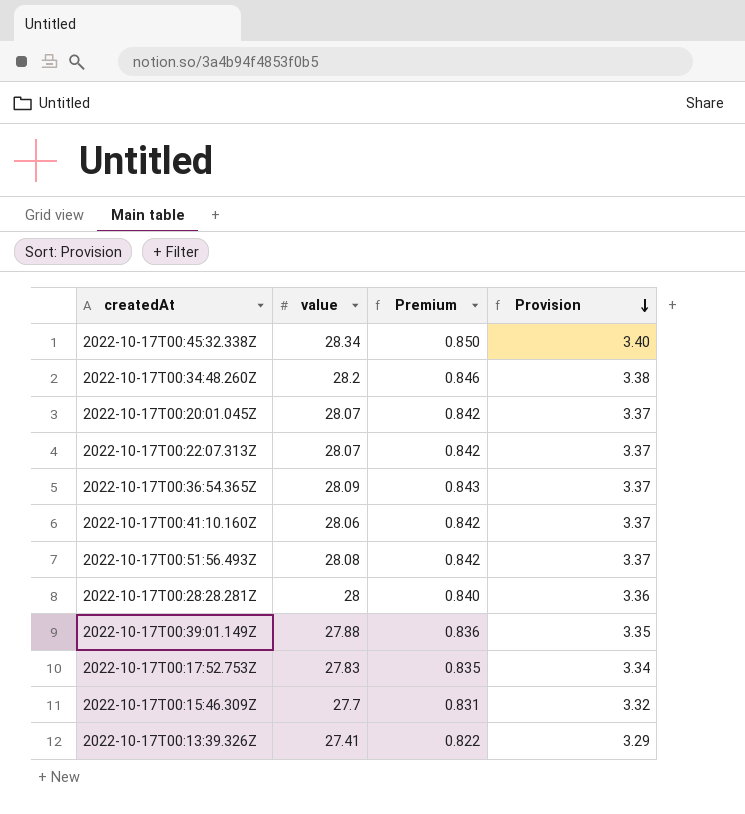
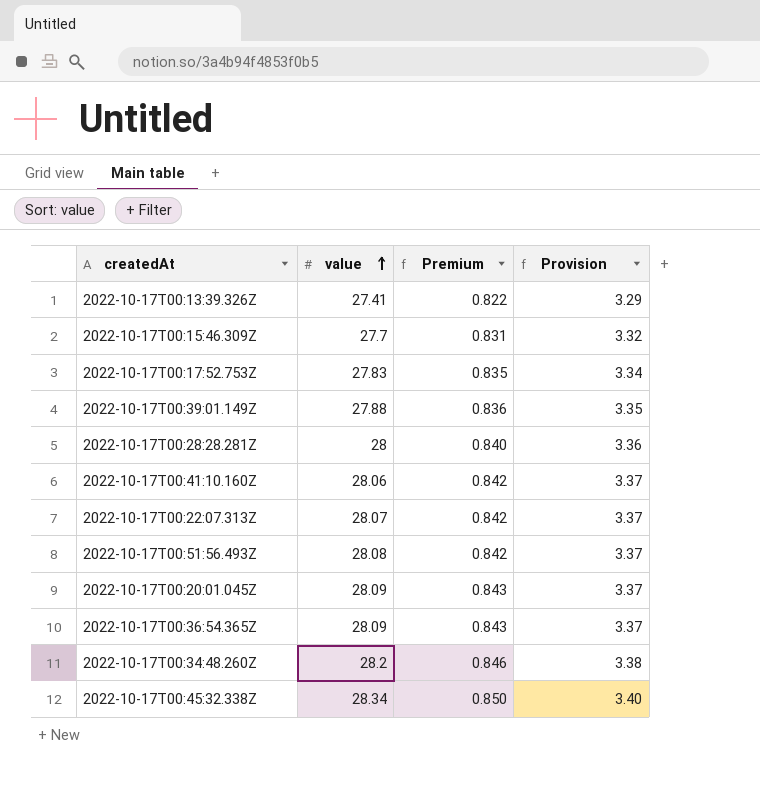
row order: Provision descending -> value ascending
2022-10-17T00:20:01.045Z | value: 28.07 -> 28.09
2022-10-17T00:20:01.045Z | Premium: 0.842 -> 0.843

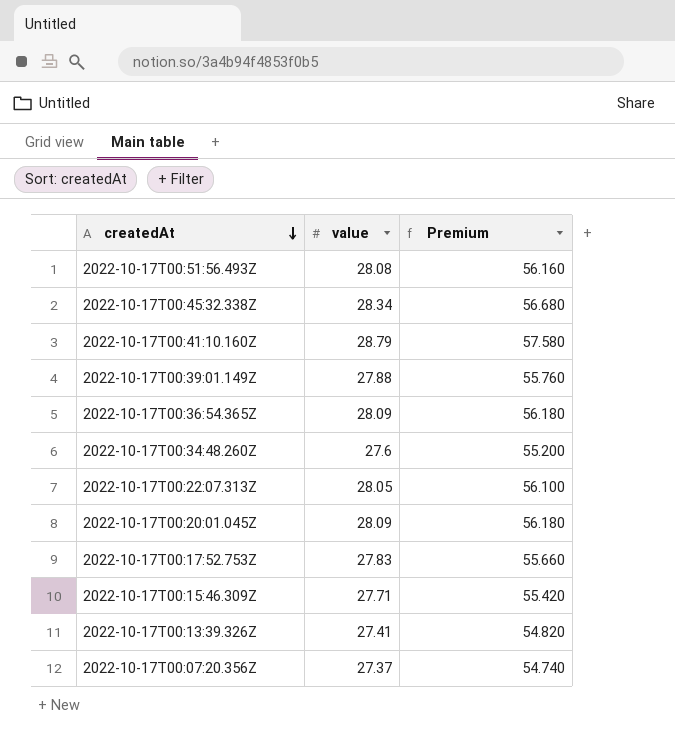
row order: value ascending -> createdAt descending
column Provision | formula: [value] * 0.12 -> none
column Premium | formula: [value] * 0.03 -> [value] * 2
row 2022-10-17T00:28:28.281Z: 28 | 0.840 | 3.36 -> none
2022-10-17T00:41:10.160Z | value: 28.06 -> 28.79
2022-10-17T00:34:48.260Z | value: 28.2 -> 27.6
2022-10-17T00:22:07.313Z | value: 28.07 -> 28.05
2022-10-17T00:15:46.309Z | value: 27.7 -> 27.71
row 2022-10-17T00:07:20.356Z: none -> 27.37 | 54.740

